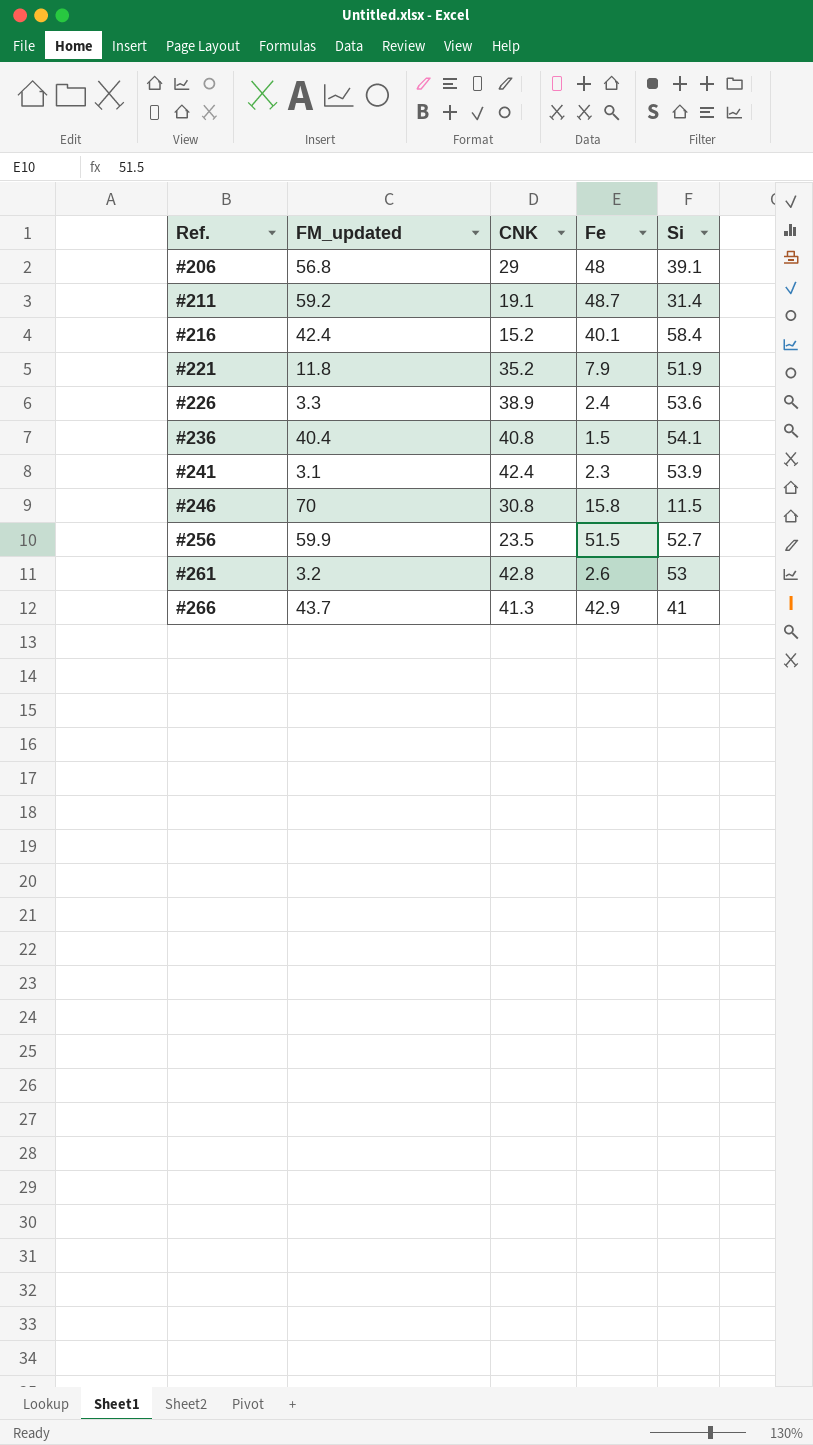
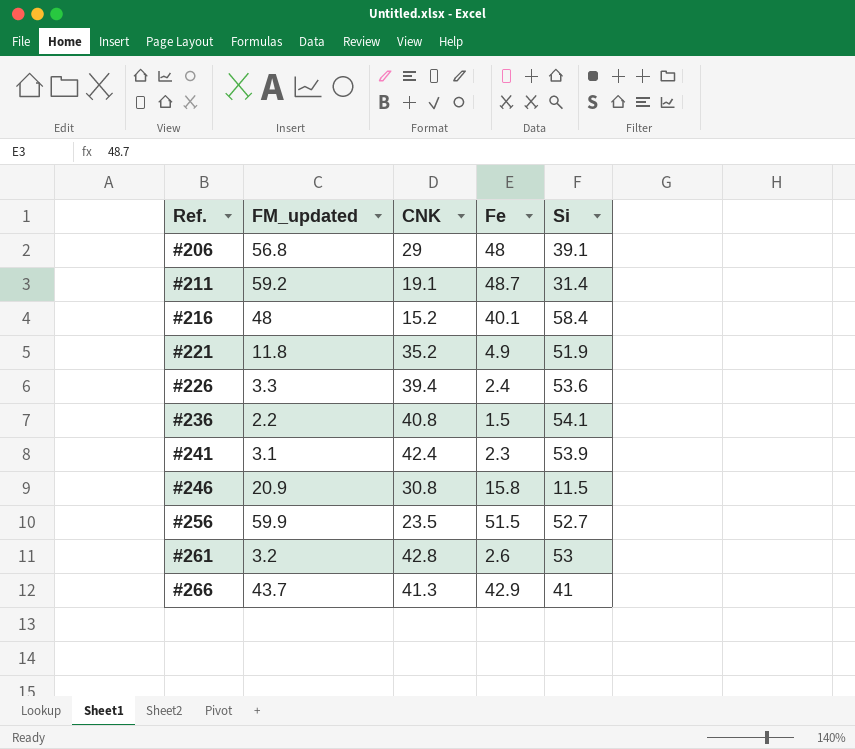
#216 | FM_updated: 42.4 -> 48
#221 | Fe: 7.9 -> 4.9
#226 | CNK: 38.9 -> 39.4
#236 | FM_updated: 40.4 -> 2.2
#246 | FM_updated: 70 -> 20.9

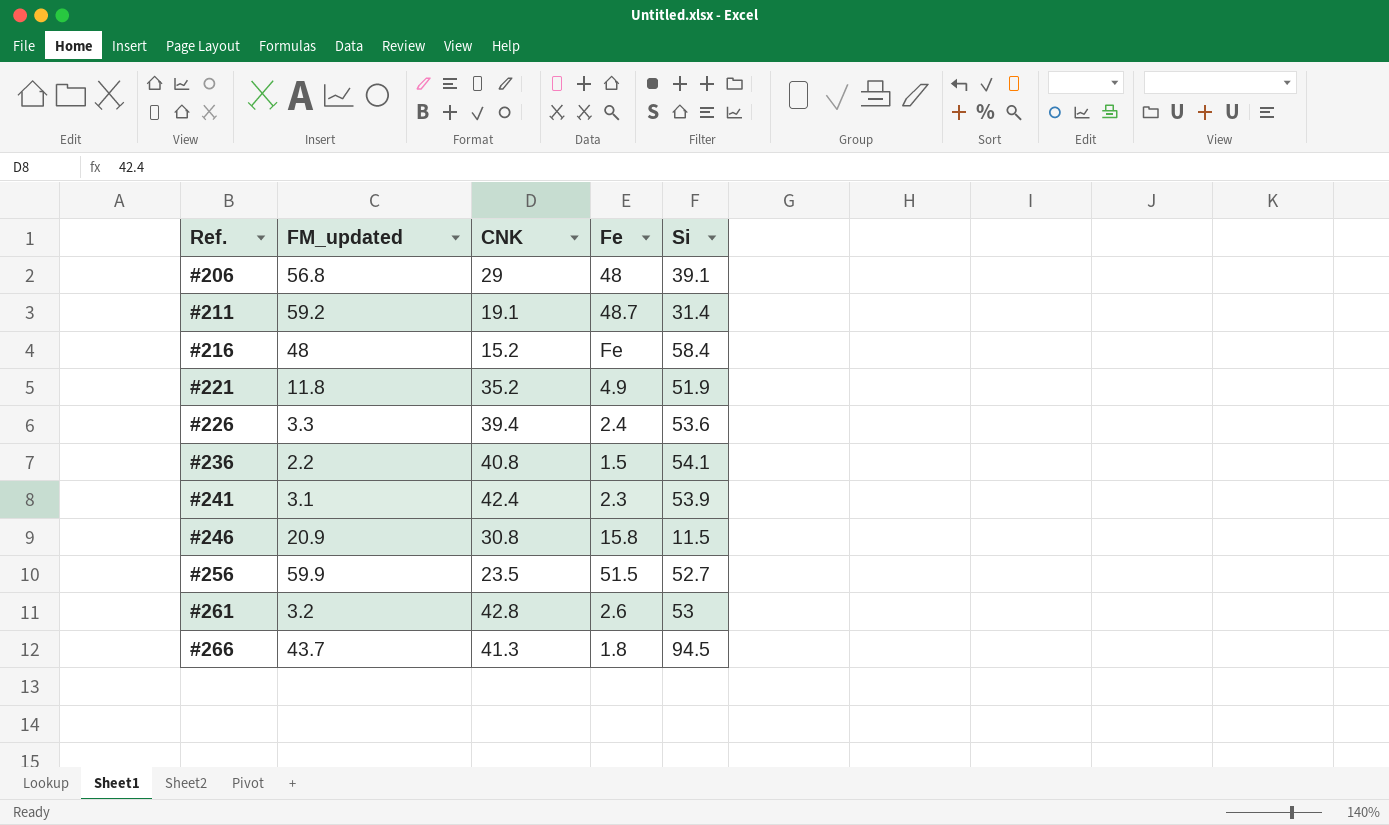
#216 | Fe: 40.1 -> Fe
#266 | Fe: 42.9 -> 1.8
#266 | Si: 41 -> 94.5

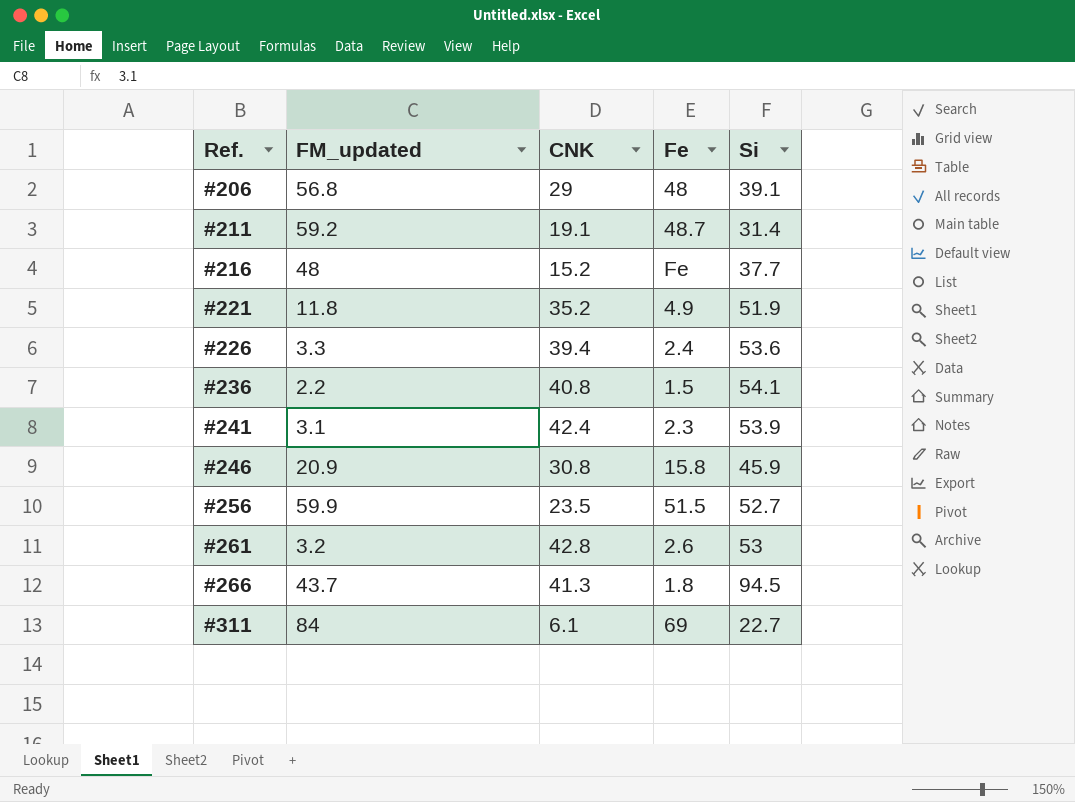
#216 | Si: 58.4 -> 37.7
#246 | Si: 11.5 -> 45.9
row #311: none -> 84 | 6.1 | 69 | 22.7

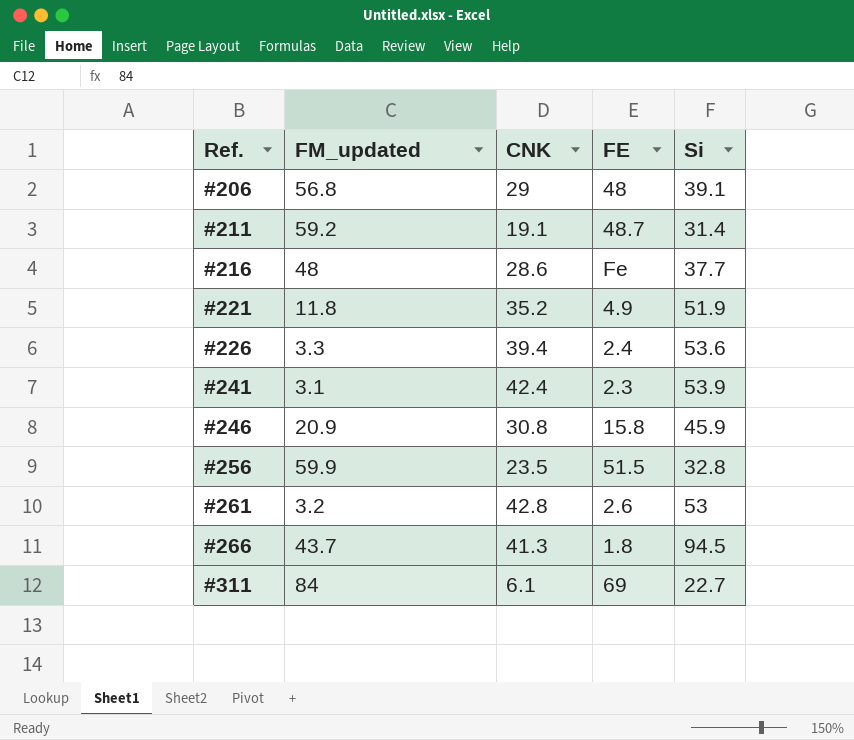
column name: Fe -> FE
row #236: 2.2 | 40.8 | 1.5 | 54.1 -> none
#216 | CNK: 15.2 -> 28.6
#256 | Si: 52.7 -> 32.8

